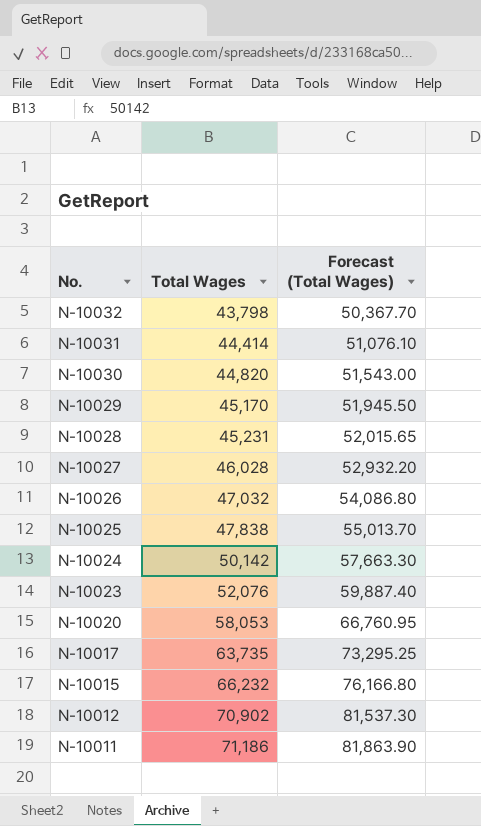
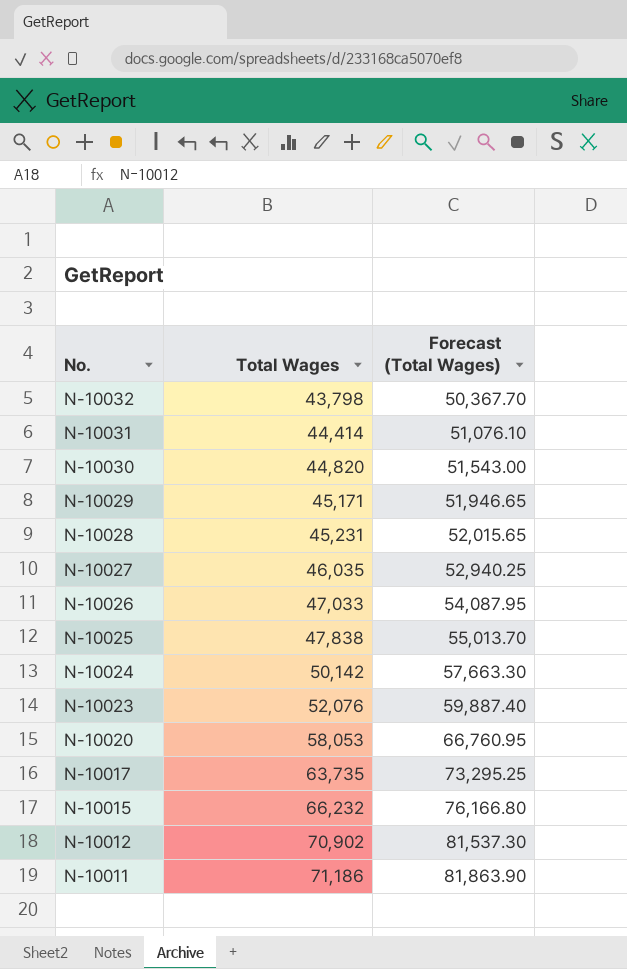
N-10029 | Total Wages: 45,170 -> 45,171
N-10029 | Forecast (Total Wages): 51,945.50 -> 51,946.65
N-10027 | Total Wages: 46,028 -> 46,035
N-10027 | Forecast (Total Wages): 52,932.20 -> 52,940.25
N-10026 | Total Wages: 47,032 -> 47,033
N-10026 | Forecast (Total Wages): 54,086.80 -> 54,087.95

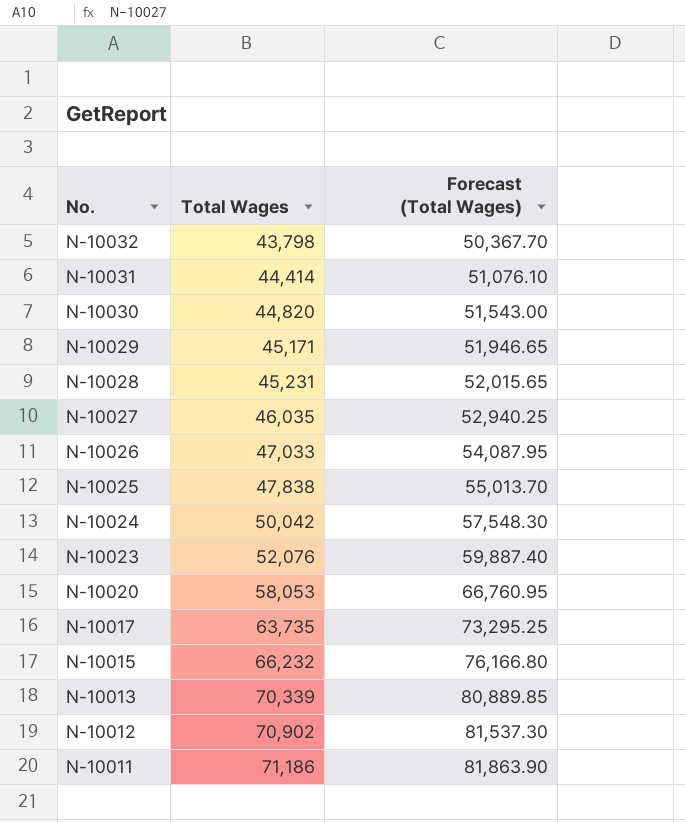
N-10024 | Total Wages: 50,142 -> 50,042
N-10024 | Forecast (Total Wages): 57,663.30 -> 57,548.30
row N-10013: none -> 70,339 | 80,889.85

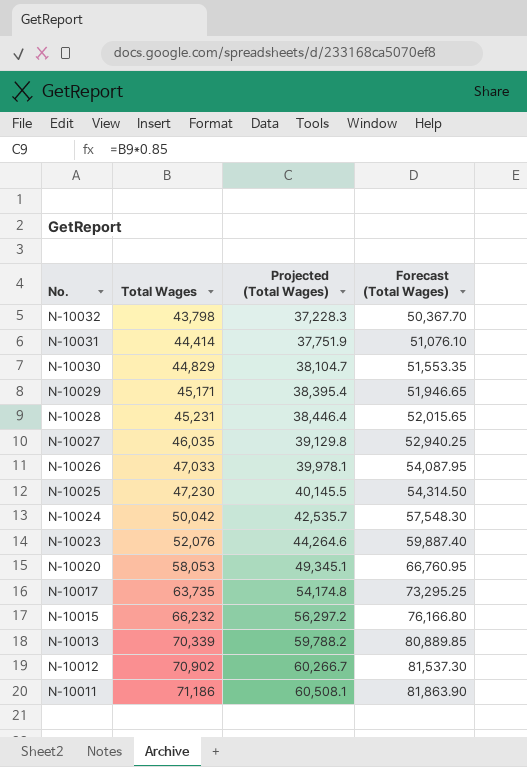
column Projected (Total Wages) | formula: none -> [Total Wages] * 0.85
N-10030 | Total Wages: 44,820 -> 44,829
N-10030 | Forecast (Total Wages): 51,543.00 -> 51,553.35
N-10025 | Total Wages: 47,838 -> 47,230
N-10025 | Forecast (Total Wages): 55,013.70 -> 54,314.50

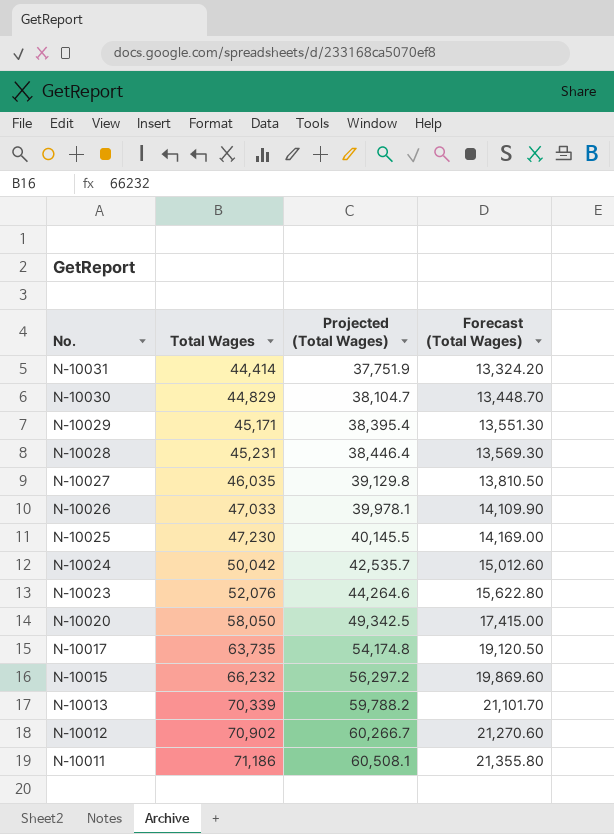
column Forecast (Total Wages) | formula: [Total Wages] * 1.15 -> [Total Wages] * 0.3
row N-10032: 43,798 | 37,228.3 | 50,367.70 -> none
N-10020 | Total Wages: 58,053 -> 58,050
N-10020 | Projected (Total Wages): 49,345.1 -> 49,342.5

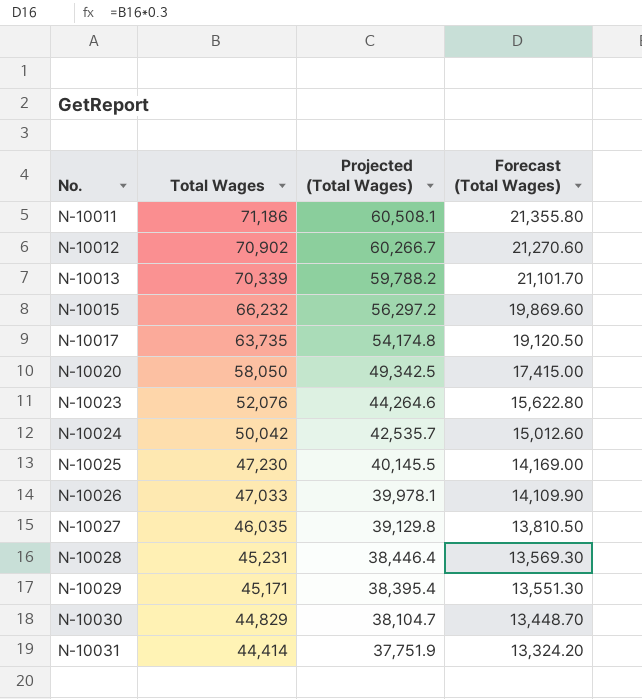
row order: No. descending -> No. ascending

